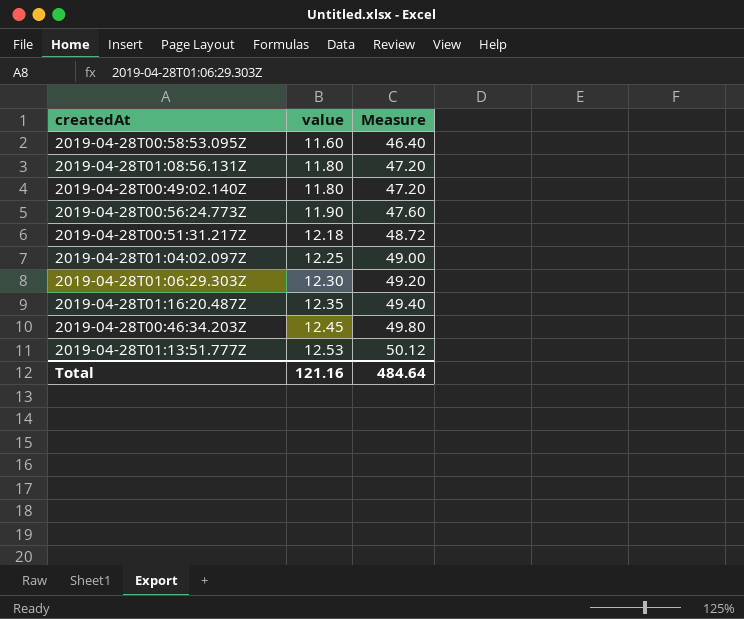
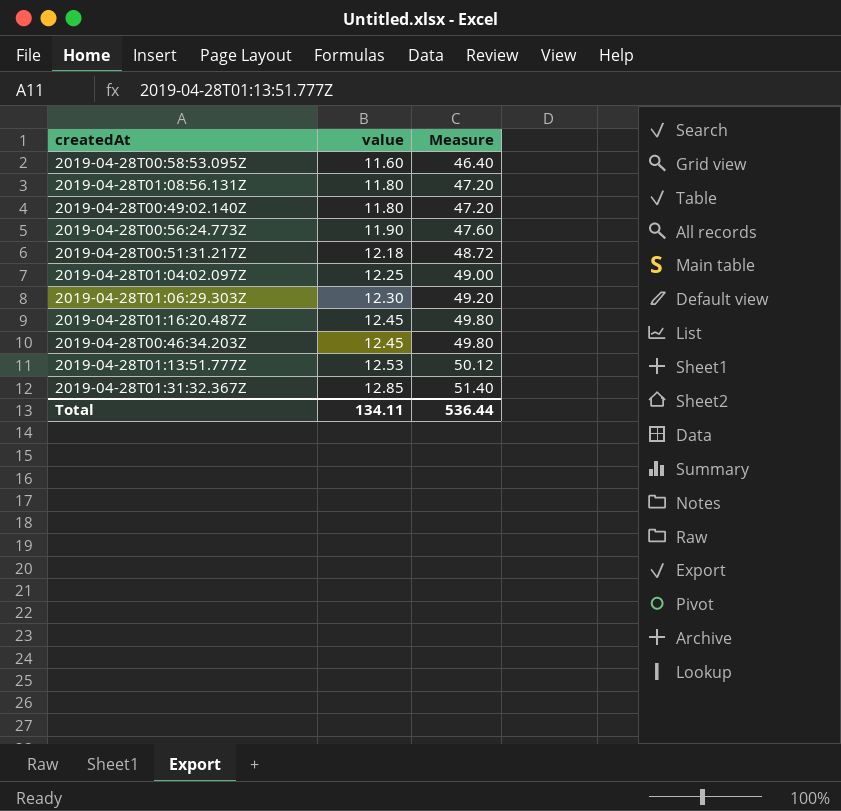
2019-04-28T01:16:20.487Z | value: 12.35 -> 12.45
2019-04-28T01:16:20.487Z | Measure: 49.40 -> 49.80
row 2019-04-28T01:31:32.367Z: none -> 12.85 | 51.40
Total | value: 121.16 -> 134.11
Total | Measure: 484.64 -> 536.44

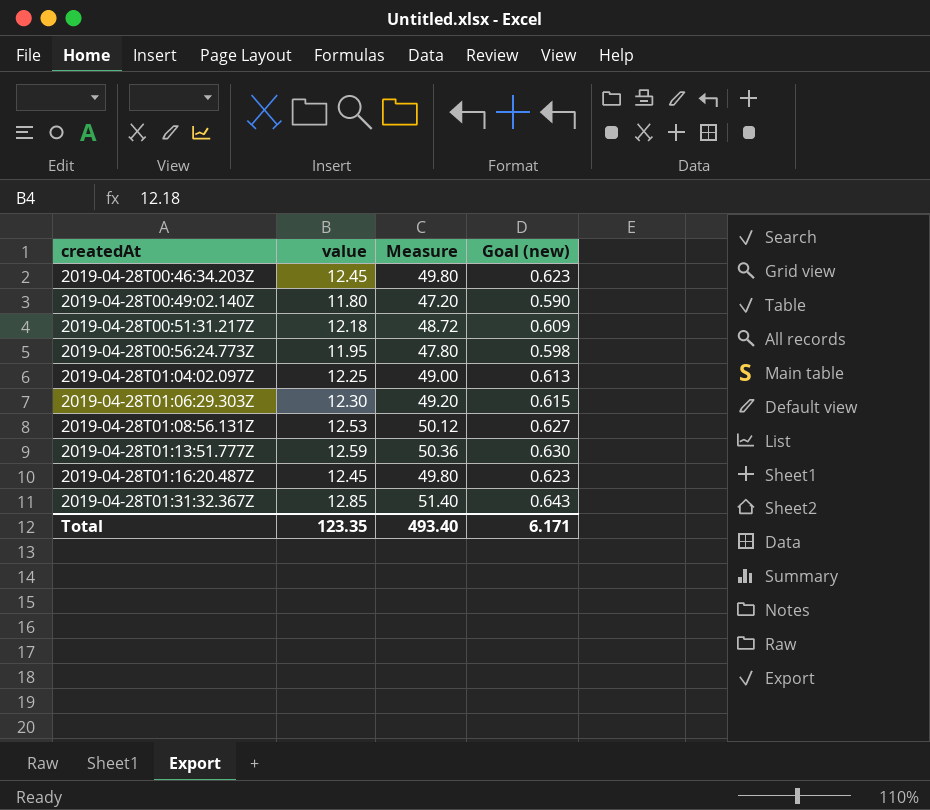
row order: value ascending -> createdAt ascending
column Goal (new) | formula: none -> [value] * 0.05
row 2019-04-28T00:58:53.095Z: 11.60 | 46.40 -> none
2019-04-28T00:56:24.773Z | value: 11.90 -> 11.95
2019-04-28T00:56:24.773Z | Measure: 47.60 -> 47.80
2019-04-28T01:08:56.131Z | value: 11.80 -> 12.53
2019-04-28T01:08:56.131Z | Measure: 47.20 -> 50.12
2019-04-28T01:13:51.777Z | value: 12.53 -> 12.59
2019-04-28T01:13:51.777Z | Measure: 50.12 -> 50.36
Total | value: 134.11 -> 123.35
Total | Measure: 536.44 -> 493.40

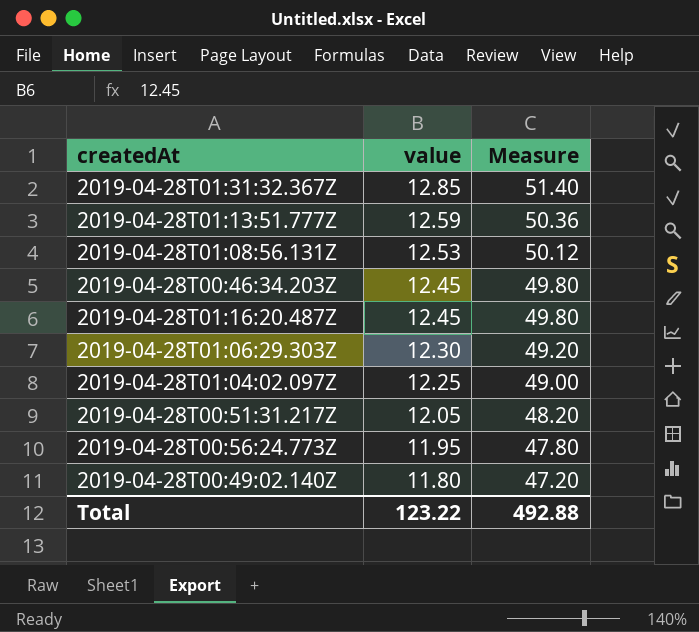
row order: createdAt ascending -> value descending
column Goal (new) | formula: [value] * 0.05 -> none
2019-04-28T00:51:31.217Z | value: 12.18 -> 12.05
2019-04-28T00:51:31.217Z | Measure: 48.72 -> 48.20
Total | value: 123.35 -> 123.22
Total | Measure: 493.40 -> 492.88

